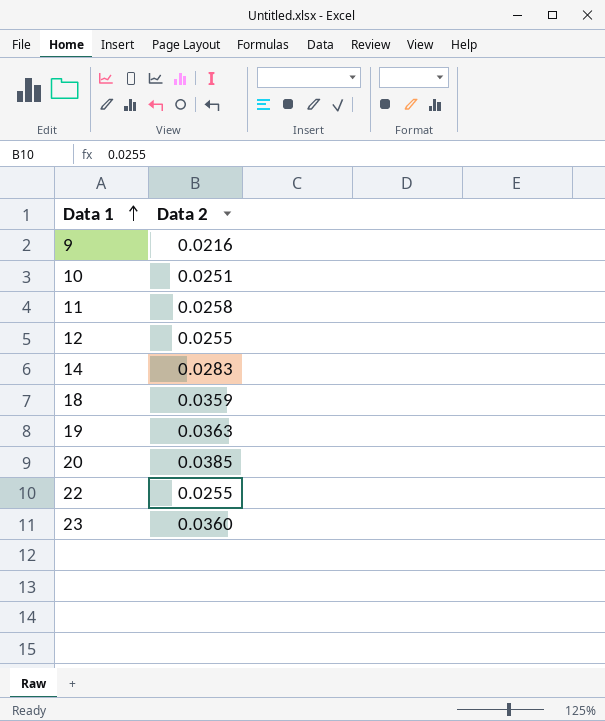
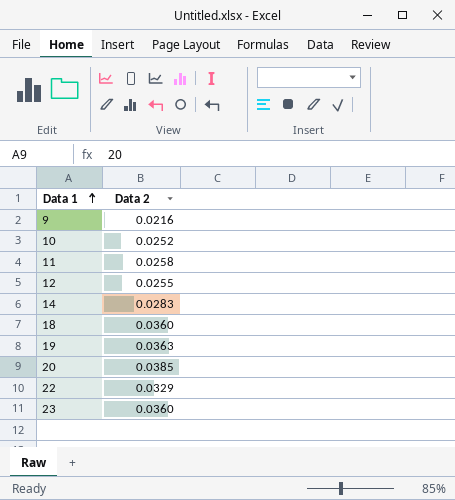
10 | Data 2: 0.0251 -> 0.0252
18 | Data 2: 0.0359 -> 0.0360
22 | Data 2: 0.0255 -> 0.0329

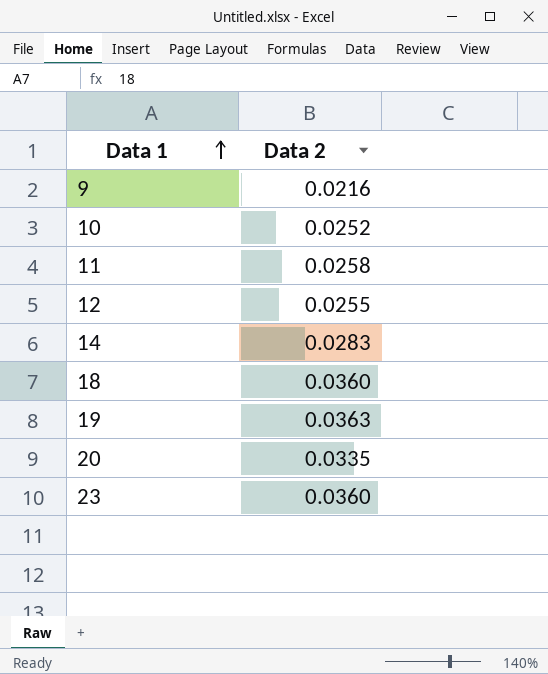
row 22: 0.0329 -> none
20 | Data 2: 0.0385 -> 0.0335

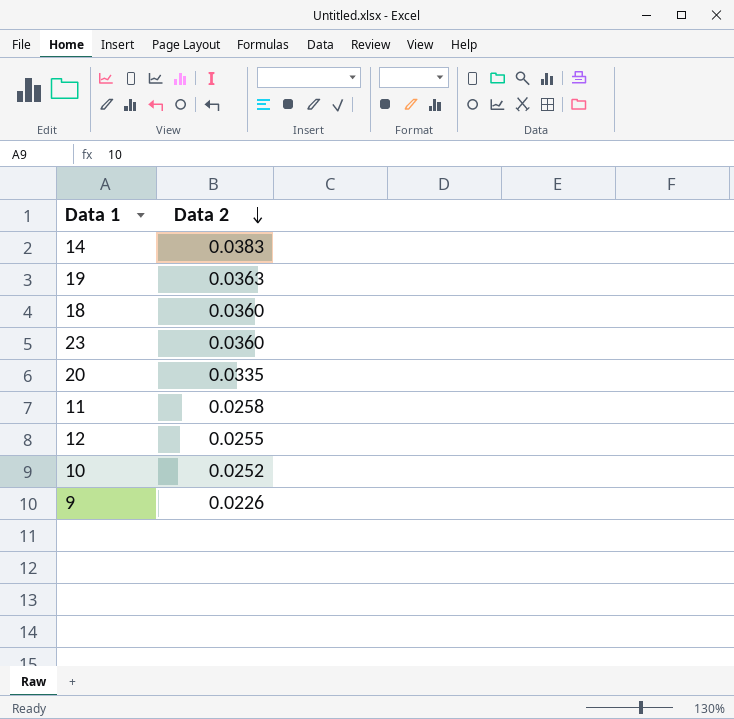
row order: Data 1 ascending -> Data 2 descending
14 | Data 2: 0.0283 -> 0.0383
9 | Data 2: 0.0216 -> 0.0226

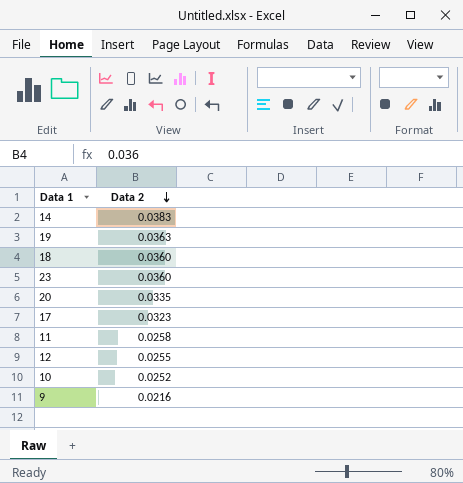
row 17: none -> 0.0323
9 | Data 2: 0.0226 -> 0.0216

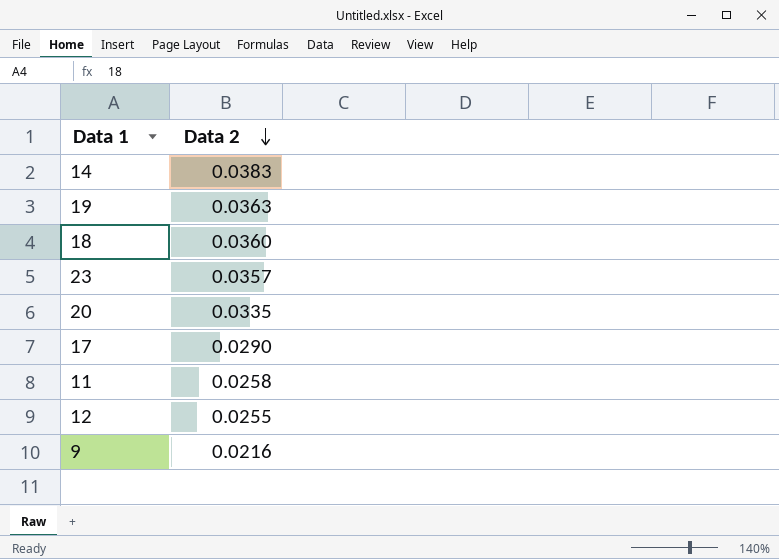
row 10: 0.0252 -> none
23 | Data 2: 0.0360 -> 0.0357
17 | Data 2: 0.0323 -> 0.0290

